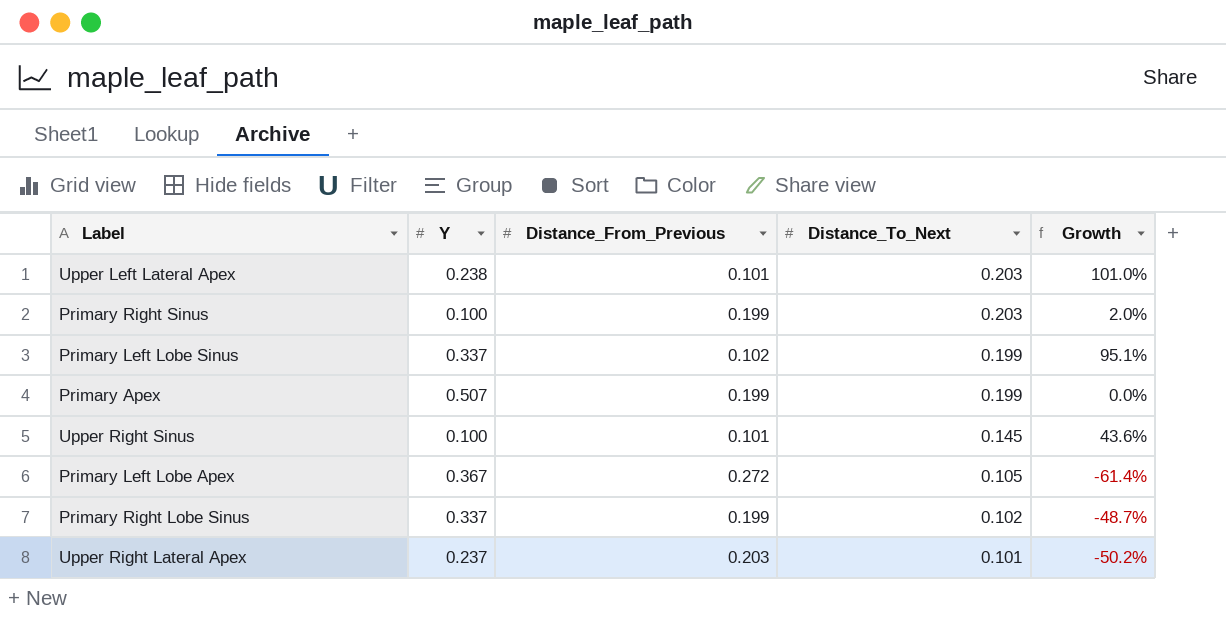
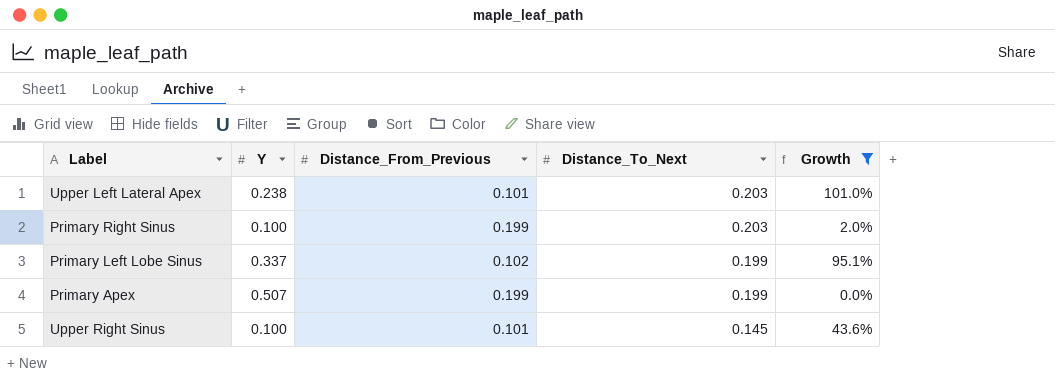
filter: none -> Growth >= 0.0%

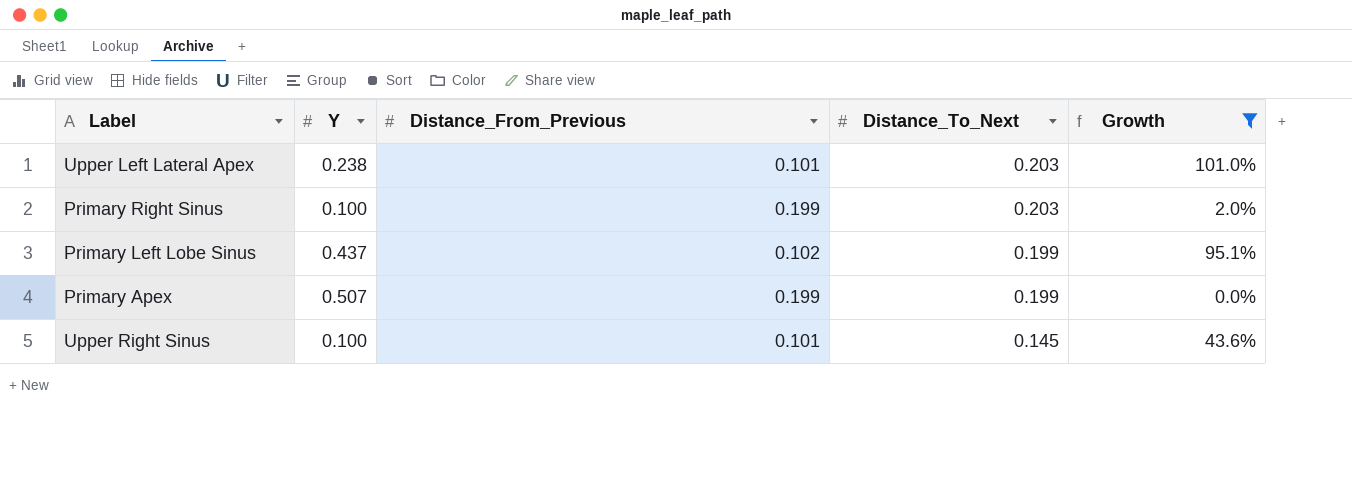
Primary Left Lobe Sinus | Y: 0.337 -> 0.437

